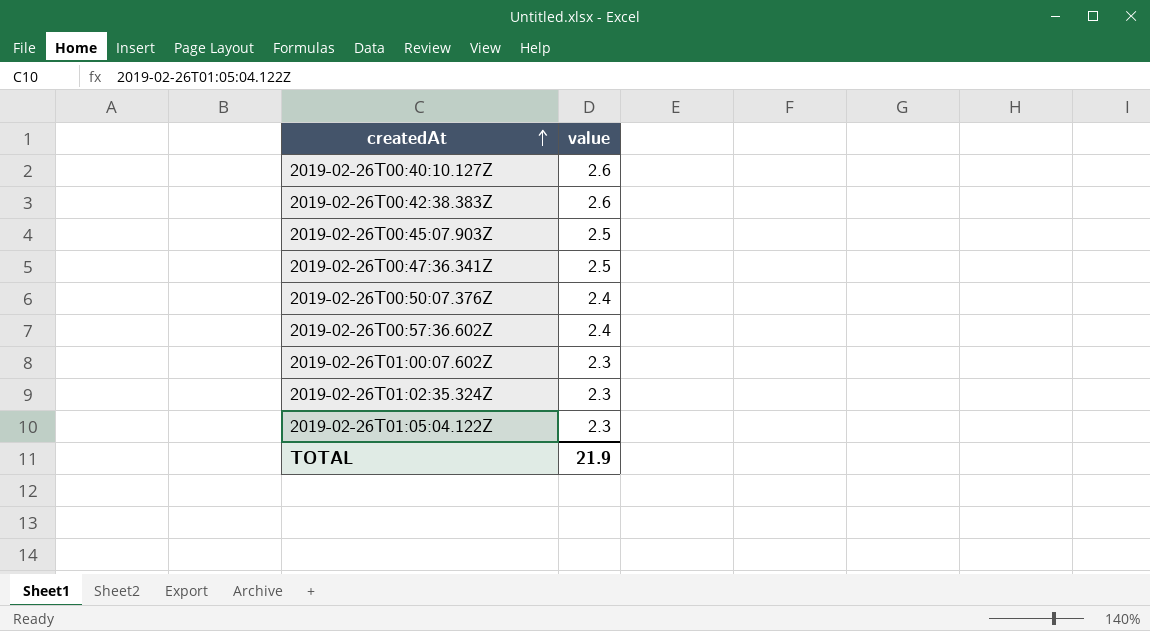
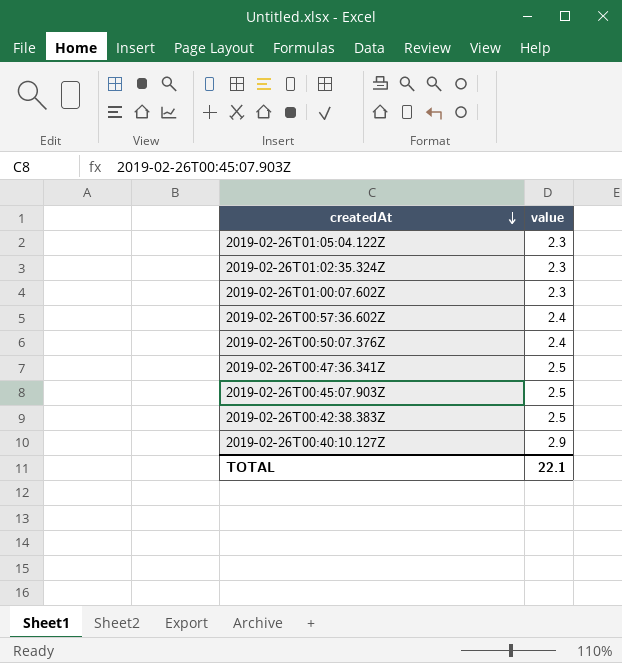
row order: createdAt ascending -> createdAt descending
2019-02-26T00:42:38.383Z | value: 2.6 -> 2.5
2019-02-26T00:40:10.127Z | value: 2.6 -> 2.9
TOTAL | value: 21.9 -> 22.1

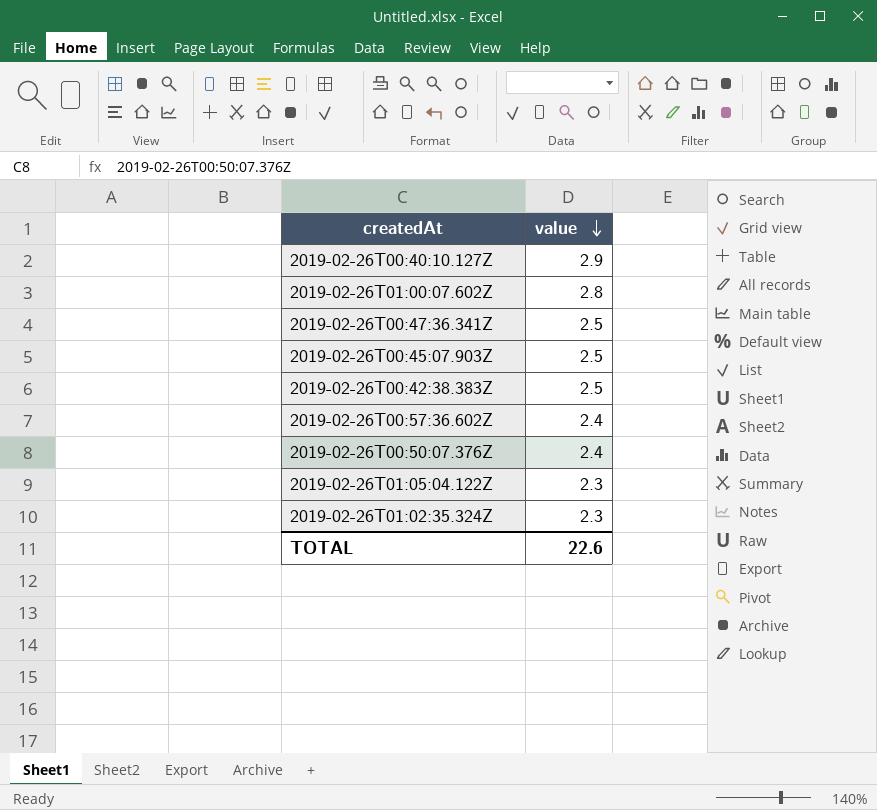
row order: createdAt descending -> value descending
2019-02-26T01:00:07.602Z | value: 2.3 -> 2.8
TOTAL | value: 22.1 -> 22.6

